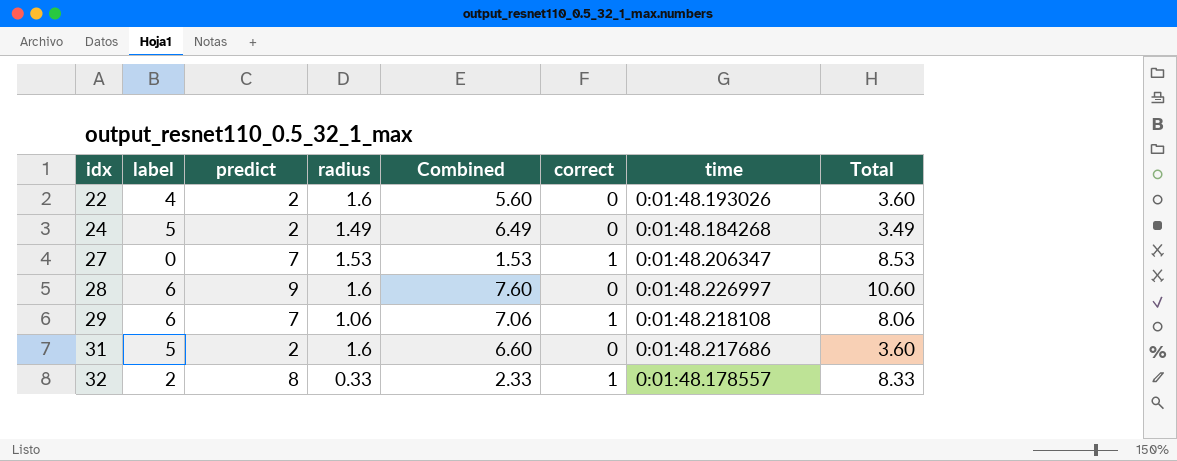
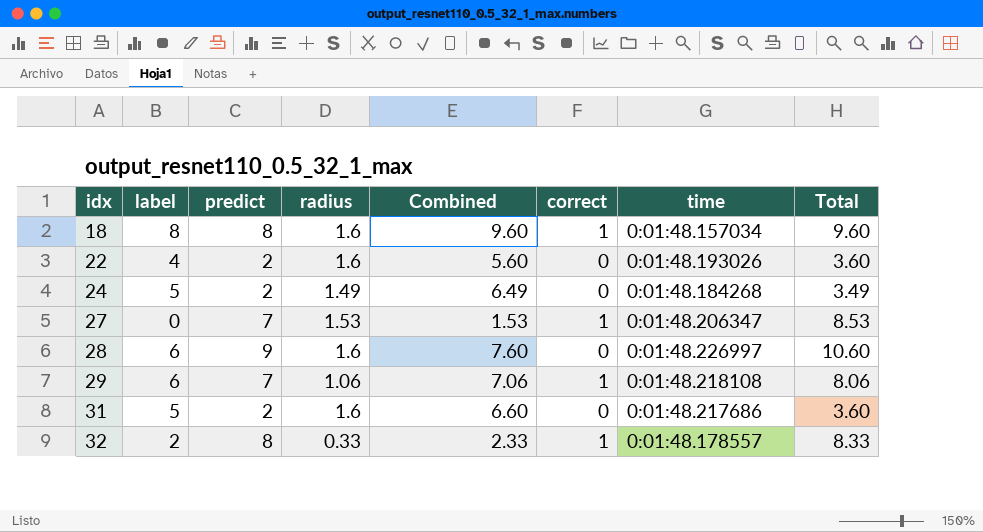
row 18: none -> 8 | 8 | 1.6 | 9.60 | 1 | 0:01:48.157034 | 9.60

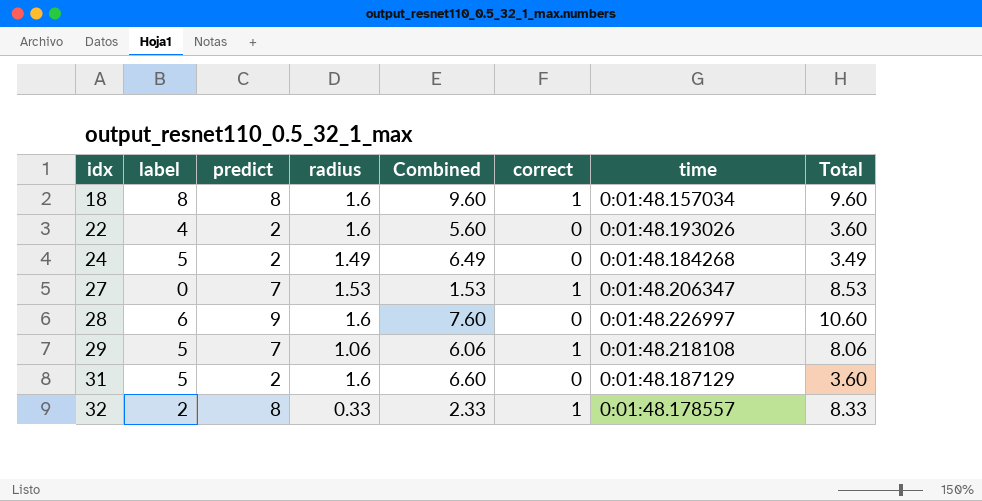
29 | label: 6 -> 5
29 | Combined: 7.06 -> 6.06
31 | time: 0:01:48.217686 -> 0:01:48.187129

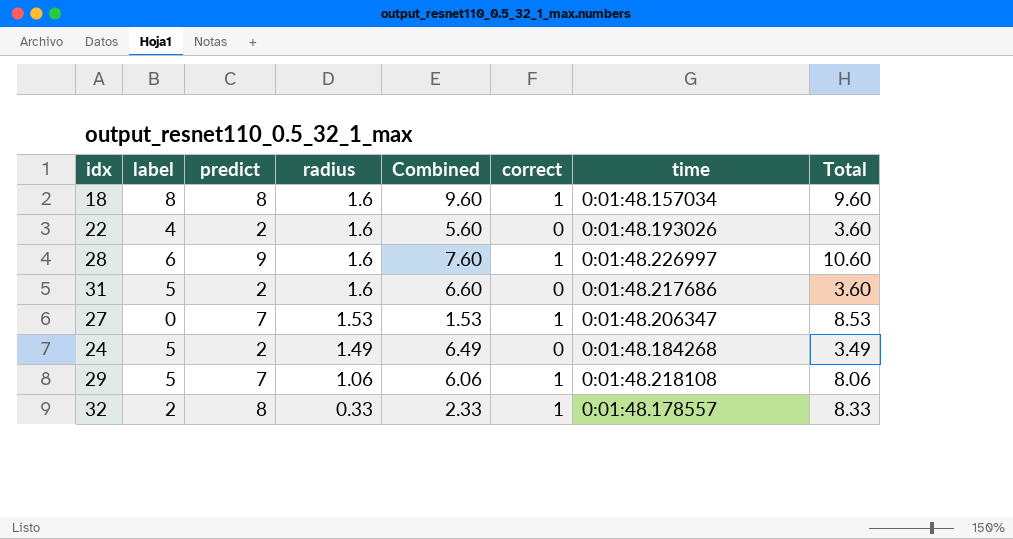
row order: idx ascending -> radius descending
28 | correct: 0 -> 1
31 | time: 0:01:48.187129 -> 0:01:48.217686

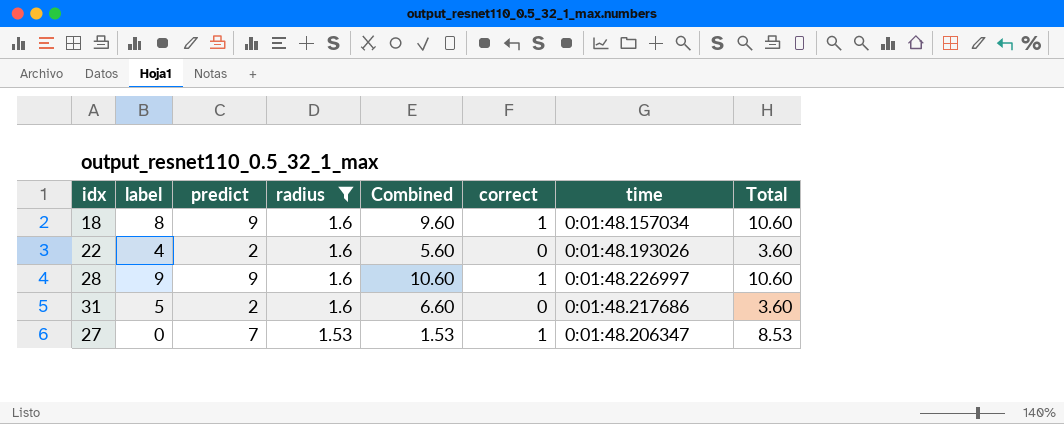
filter: none -> radius >= 1.53
18 | predict: 8 -> 9
18 | Total: 9.60 -> 10.60
28 | label: 6 -> 9
28 | Combined: 7.60 -> 10.60

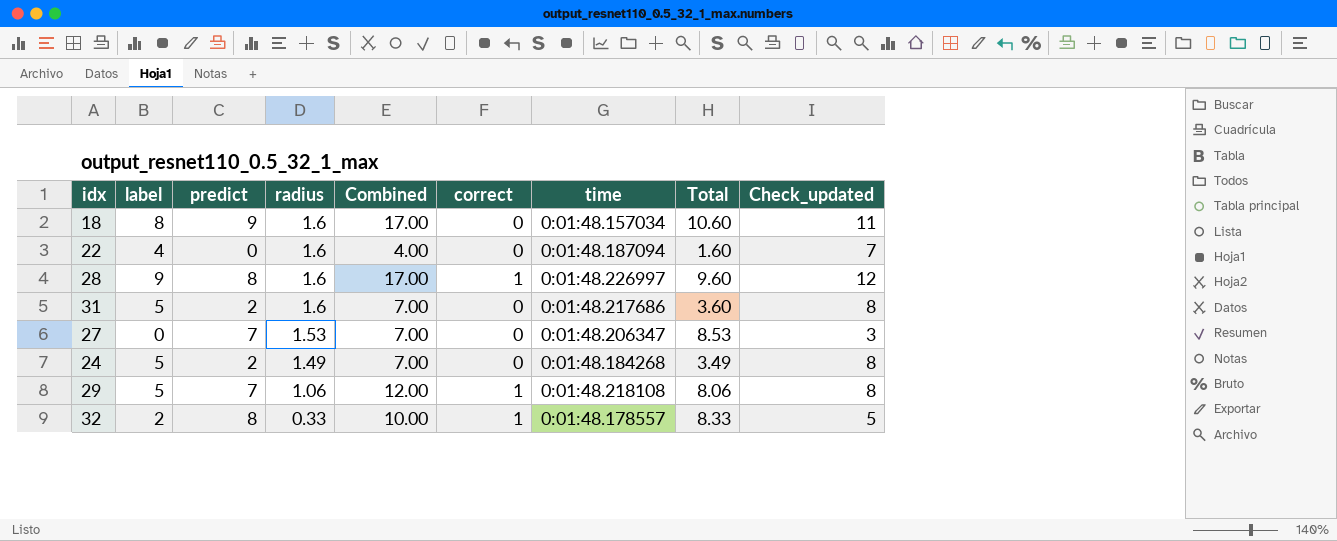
filter: radius >= 1.53 -> none
column Combined | formula: [label] + [radius] -> [label] + [predict]
column Check_updated | formula: none -> [label] + 3
18 | correct: 1 -> 0
22 | predict: 2 -> 0
22 | time: 0:01:48.193026 -> 0:01:48.187094
22 | Total: 3.60 -> 1.60
28 | predict: 9 -> 8
28 | Total: 10.60 -> 9.60
27 | correct: 1 -> 0

